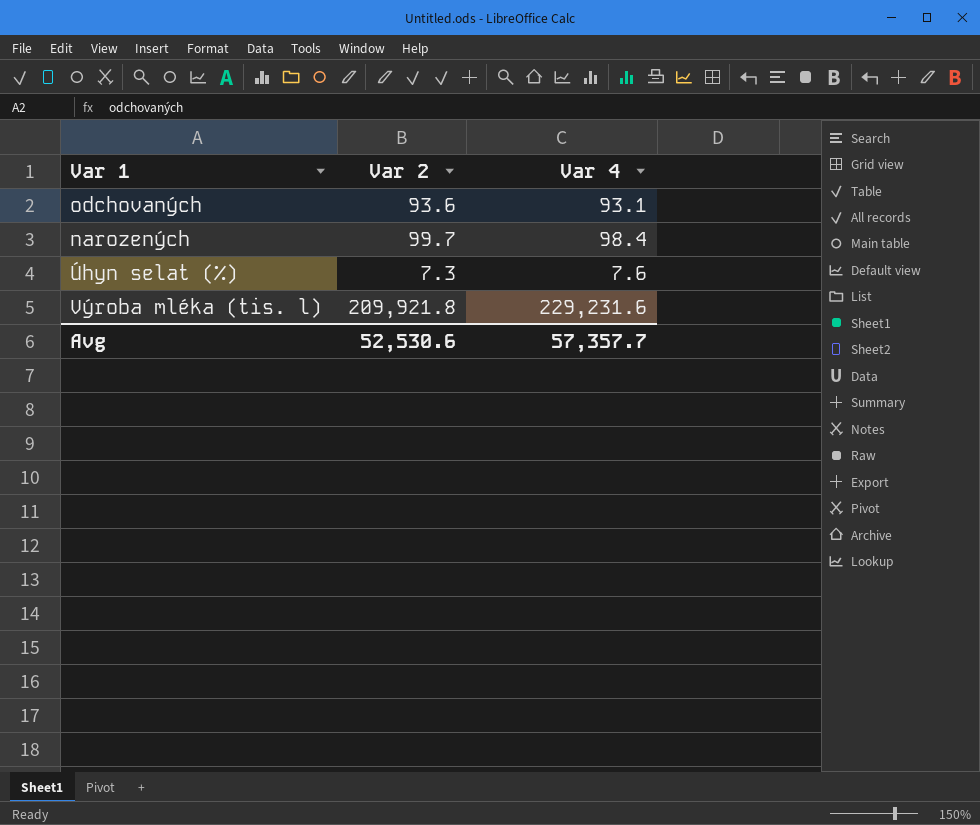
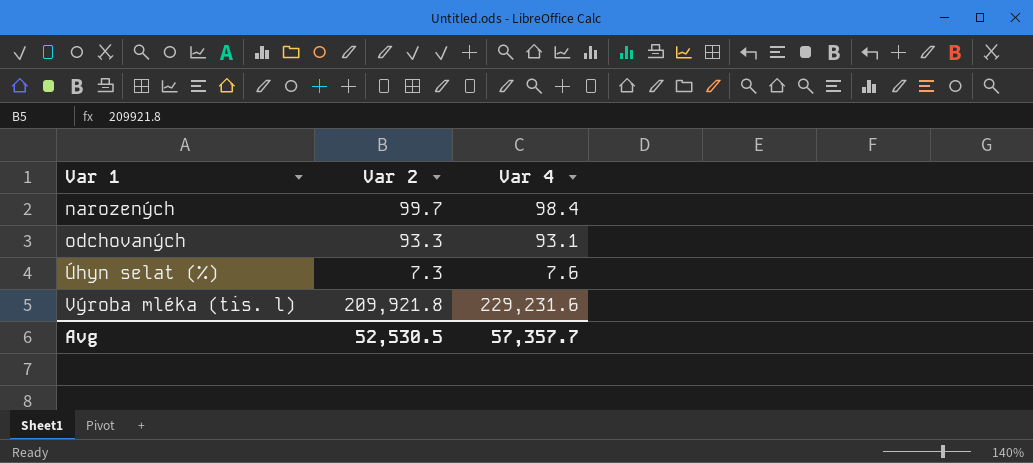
row order: none -> Var 1 ascending
odchovaných | Var 2: 93.6 -> 93.3
Avg | Var 2: 52,530.6 -> 52,530.5

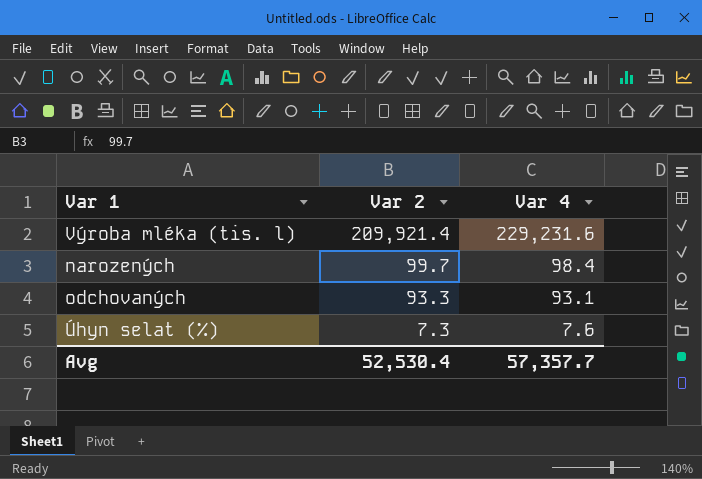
row order: Var 1 ascending -> Var 2 descending
Výroba mléka (tis. l) | Var 2: 209,921.8 -> 209,921.4
Avg | Var 2: 52,530.5 -> 52,530.4

